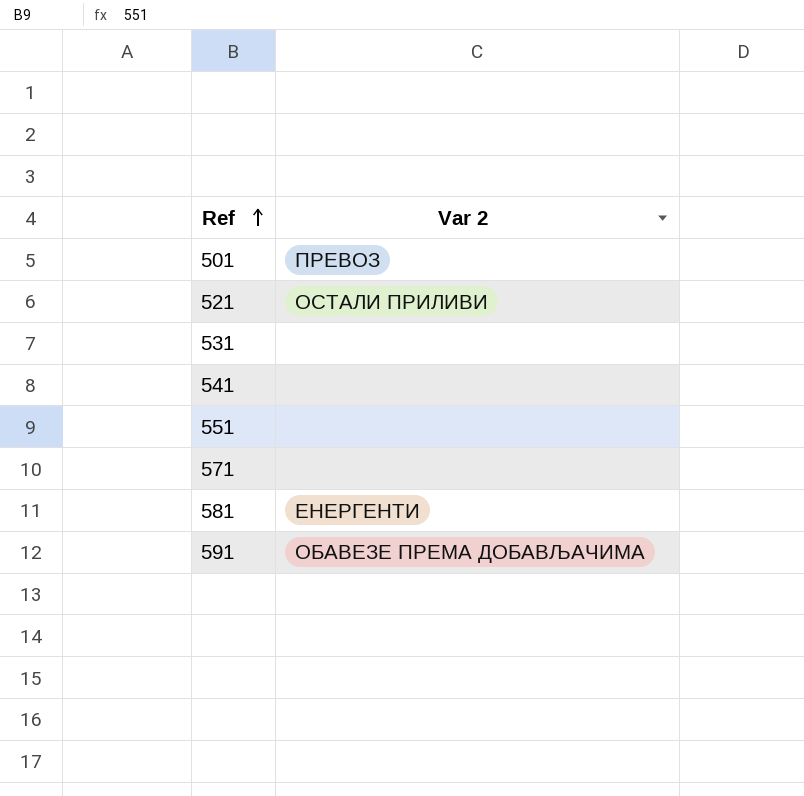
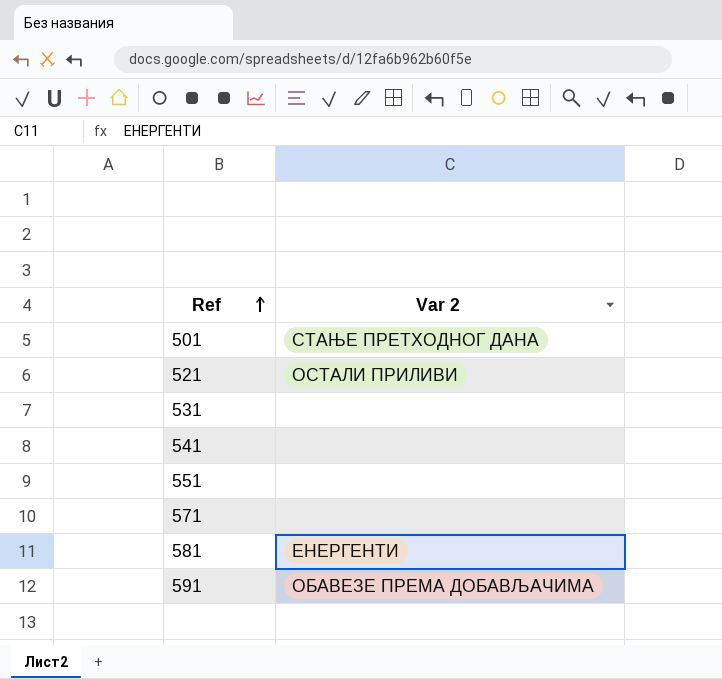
501 | Var 2: ПРЕВОЗ -> СТАЊЕ ПРЕТХОДНОГ ДАНА

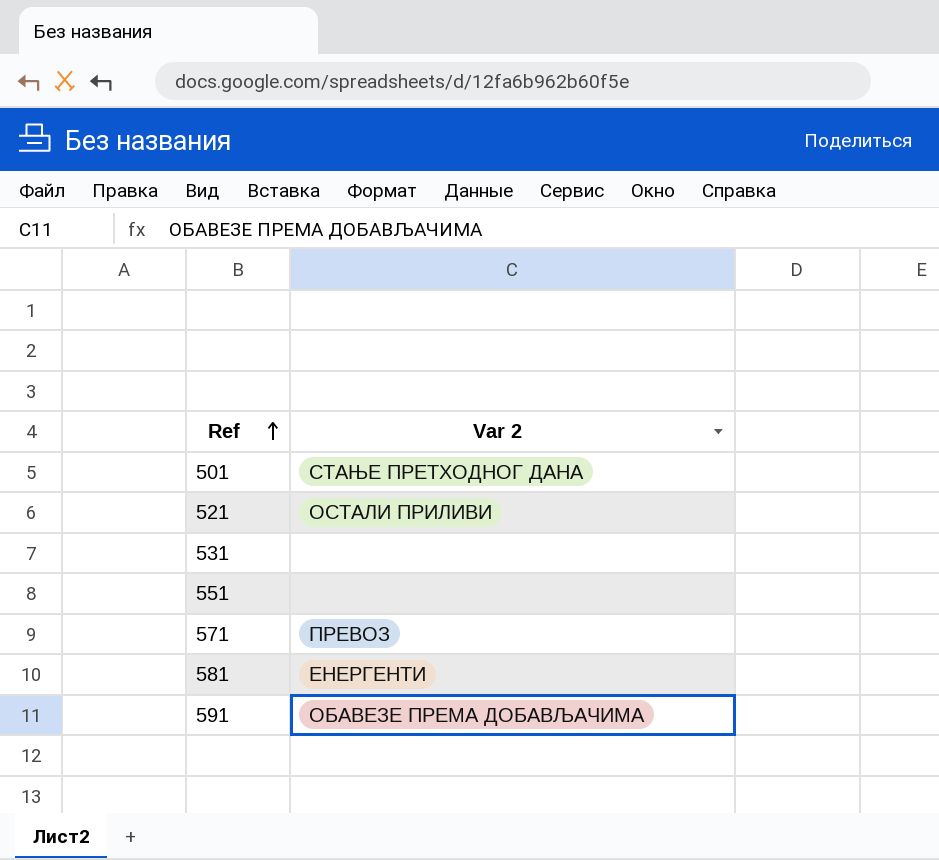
row 541: none -> none
571 | Var 2: none -> ПРЕВОЗ

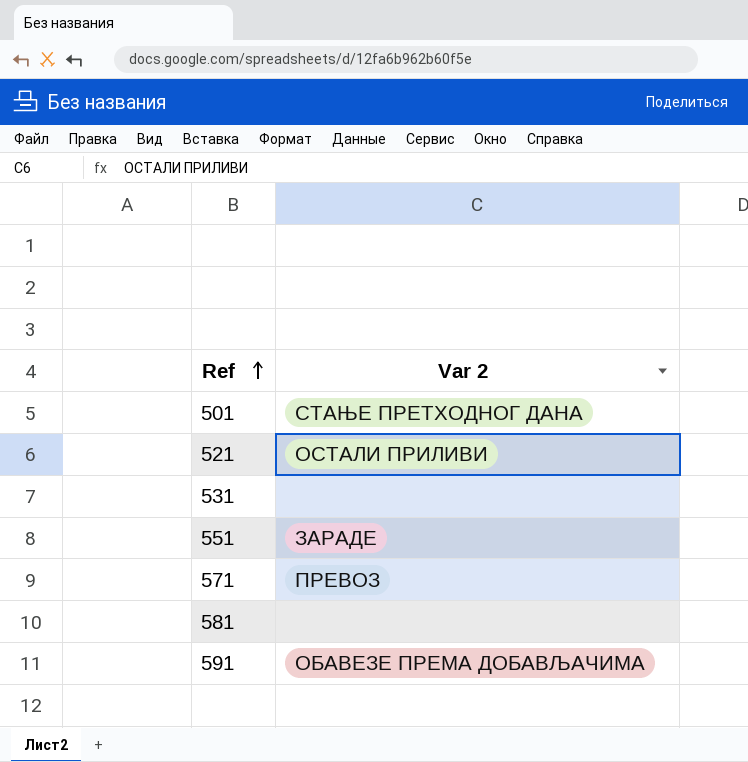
551 | Var 2: none -> ЗАРАДЕ
581 | Var 2: ЕНЕРГЕНТИ -> none

